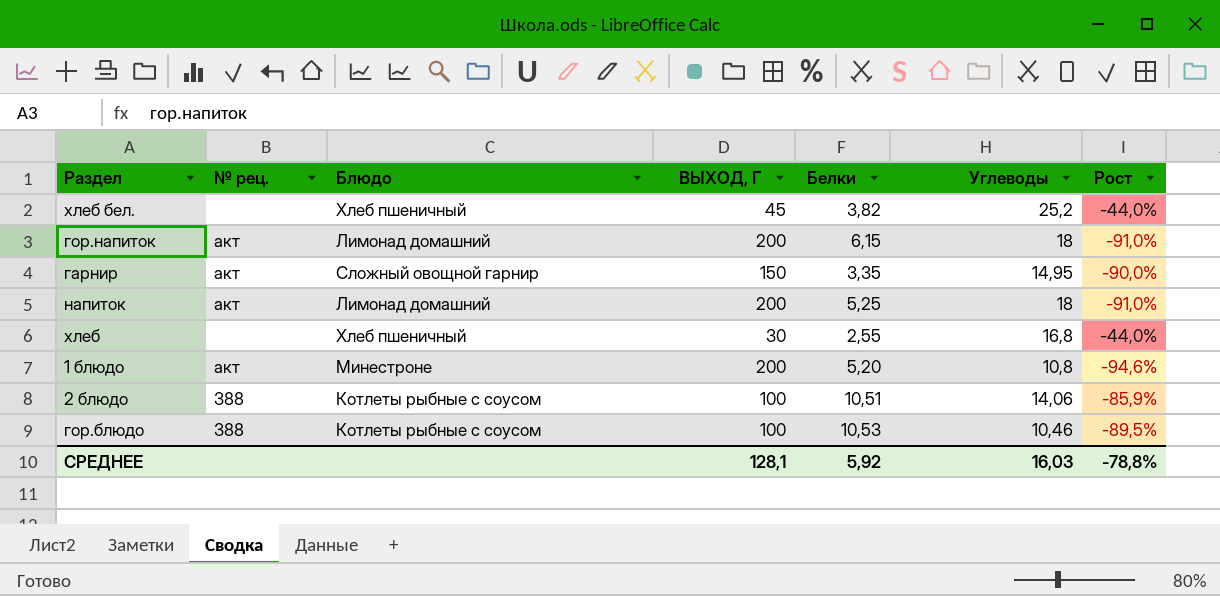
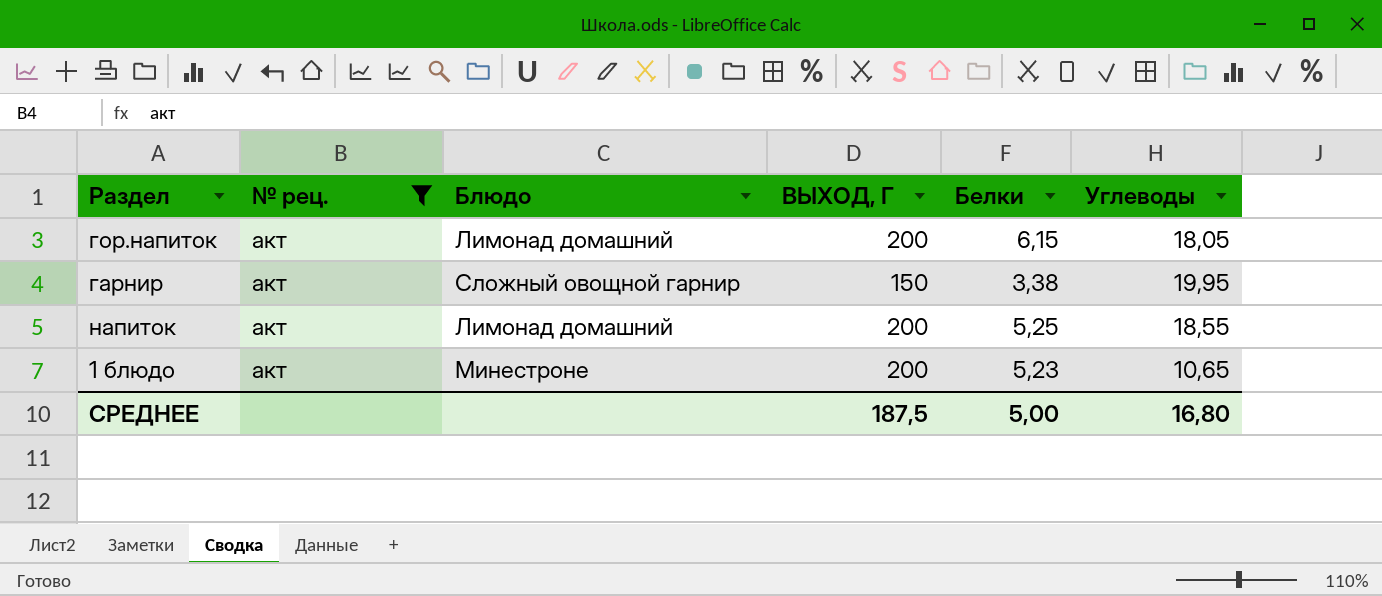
filter: none -> № рец. = акт
column Рост | formula: ([Углеводы] - [ВЫХОД, Г]) / [ВЫХОД, Г] -> none
гор.напиток | Углеводы: 18 -> 18,05
гарнир | Белки: 3,35 -> 3,38
гарнир | Углеводы: 14,95 -> 19,95
напиток | Углеводы: 18 -> 18,55
1 блюдо | Белки: 5,20 -> 5,23
1 блюдо | Углеводы: 10,8 -> 10,65
СРЕДНЕЕ | ВЫХОД, Г: 128,1 -> 187,5
СРЕДНЕЕ | Белки: 5,92 -> 5,00
СРЕДНЕЕ | Углеводы: 16,03 -> 16,80

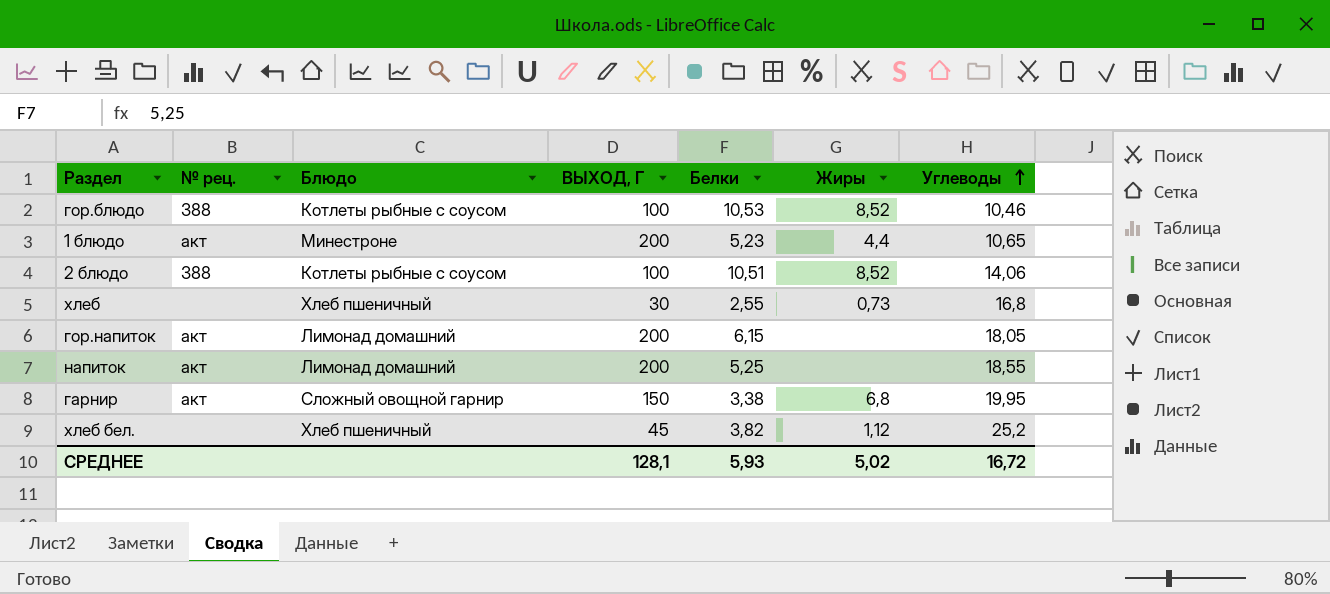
filter: № рец. = акт -> none
row order: none -> Углеводы ascending
column Жиры | position: none -> 6
СРЕДНЕЕ | ВЫХОД, Г: 187,5 -> 128,1
СРЕДНЕЕ | Белки: 5,00 -> 5,93
СРЕДНЕЕ | Углеводы: 16,80 -> 16,72

